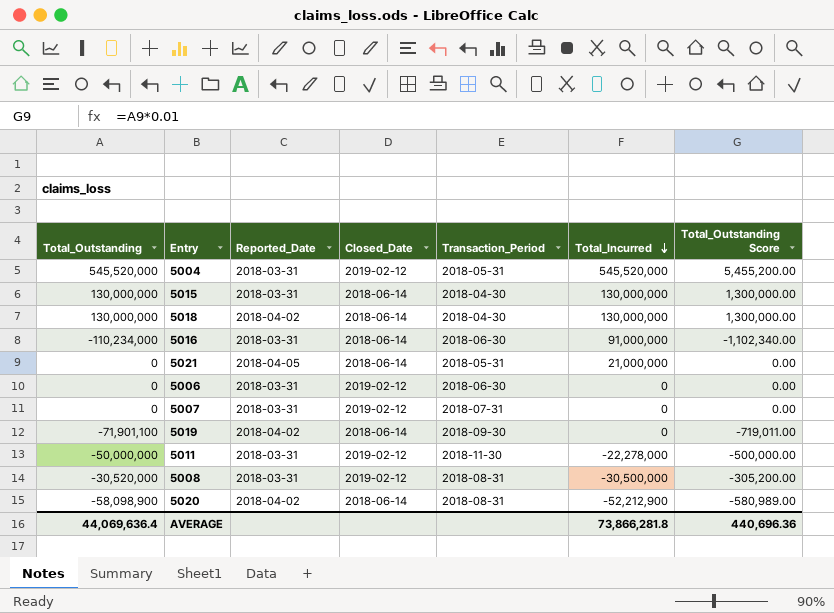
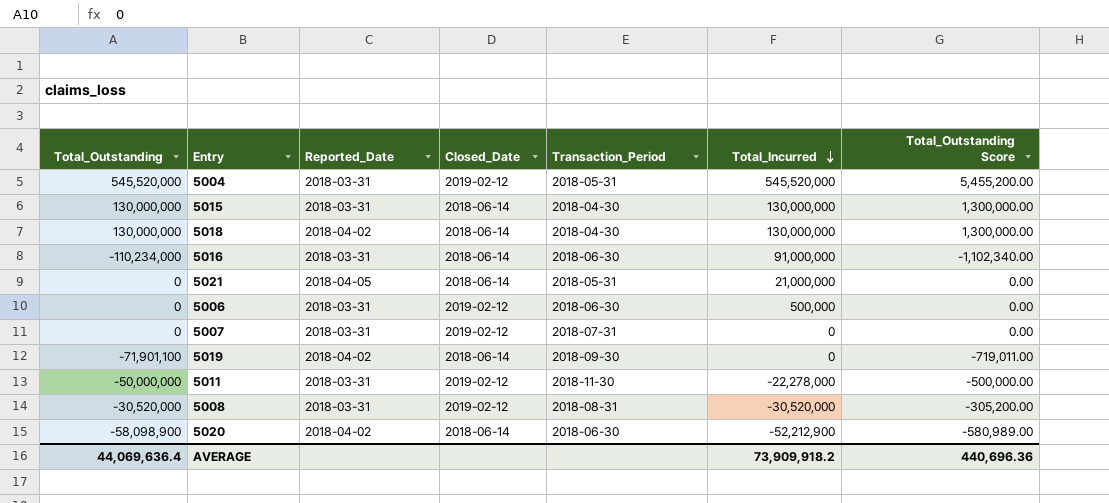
5006 | Total_Incurred: 0 -> 500,000
5008 | Total_Incurred: -30,500,000 -> -30,520,000
5020 | Transaction_Period: 2018-08-31 -> 2018-06-30
AVERAGE | Total_Incurred: 73,866,281.8 -> 73,909,918.2

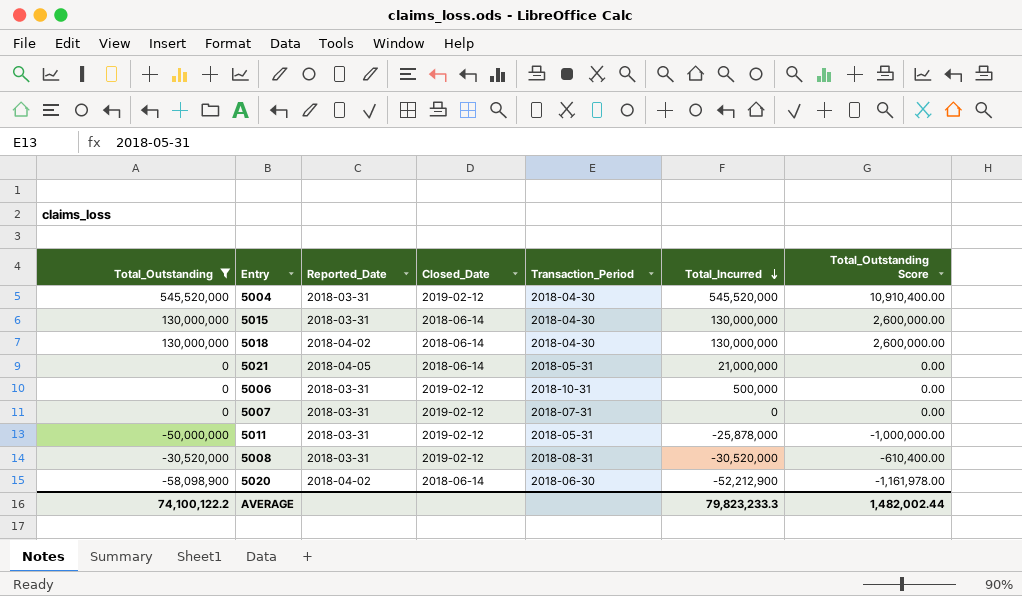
filter: none -> Total_Outstanding >= -58,098,900
column Total_Outstanding Score | formula: [Total_Outstanding] * 0.01 -> [Total_Outstanding] * 0.02
5004 | Transaction_Period: 2018-05-31 -> 2018-04-30
5006 | Transaction_Period: 2018-06-30 -> 2018-10-31
5011 | Transaction_Period: 2018-11-30 -> 2018-05-31
5011 | Total_Incurred: -22,278,000 -> -25,878,000
AVERAGE | Total_Outstanding: 44,069,636.4 -> 74,100,122.2
AVERAGE | Total_Incurred: 73,909,918.2 -> 79,823,233.3
AVERAGE | Total_Outstanding Score: 440,696.36 -> 1,482,002.44

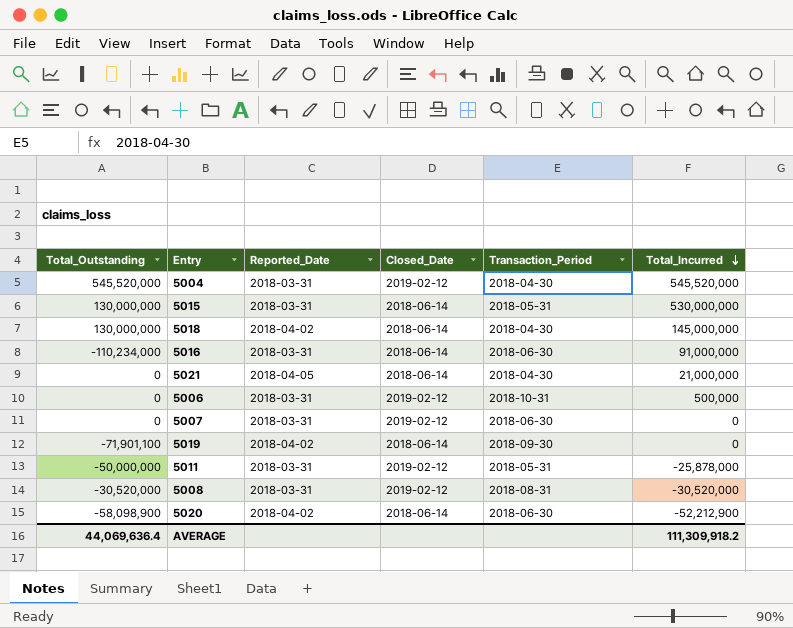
filter: Total_Outstanding >= -58,098,900 -> none
column Total_Outstanding Score | formula: [Total_Outstanding] * 0.02 -> none
5015 | Transaction_Period: 2018-04-30 -> 2018-05-31
5015 | Total_Incurred: 130,000,000 -> 530,000,000
5018 | Total_Incurred: 130,000,000 -> 145,000,000
5021 | Transaction_Period: 2018-05-31 -> 2018-04-30
5007 | Transaction_Period: 2018-07-31 -> 2018-06-30
AVERAGE | Total_Outstanding: 74,100,122.2 -> 44,069,636.4
AVERAGE | Total_Incurred: 79,823,233.3 -> 111,309,918.2

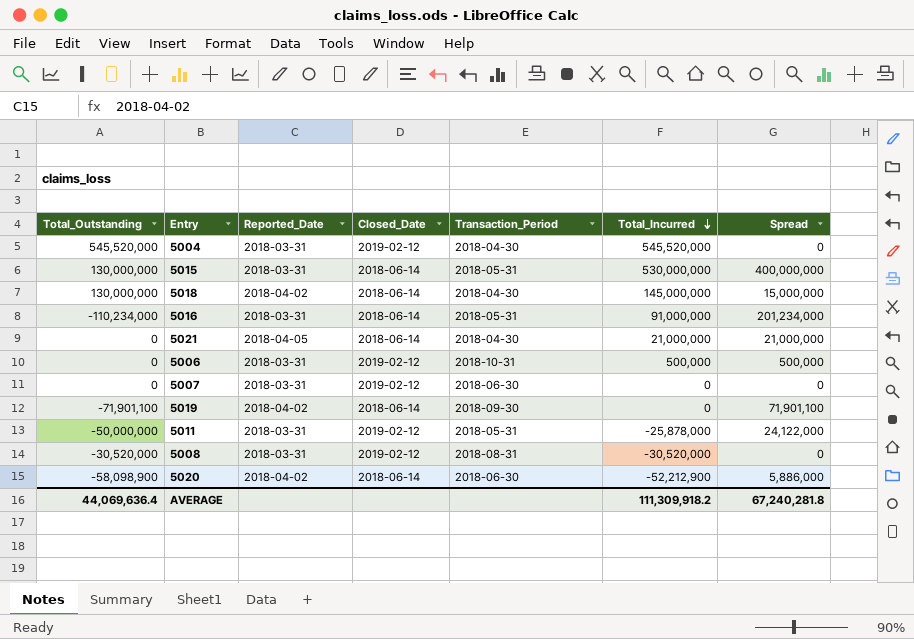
column Spread | formula: none -> [Total_Incurred] - [Total_Outstanding]
5016 | Transaction_Period: 2018-06-30 -> 2018-05-31

